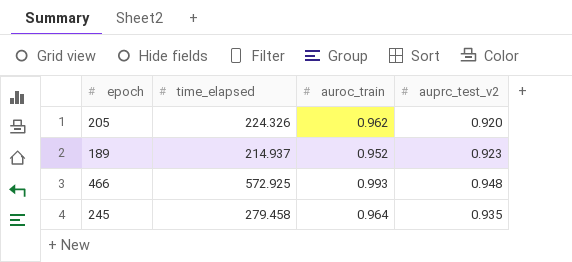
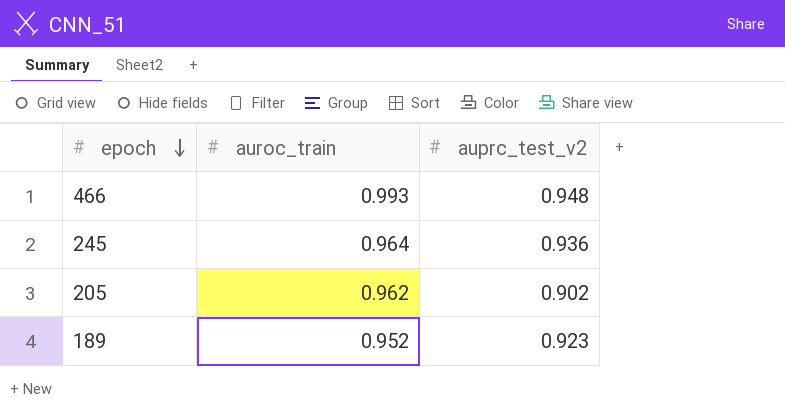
row order: none -> epoch descending
column time_elapsed | position: 2 -> none
245 | auprc_test_v2: 0.935 -> 0.936
205 | auprc_test_v2: 0.920 -> 0.902

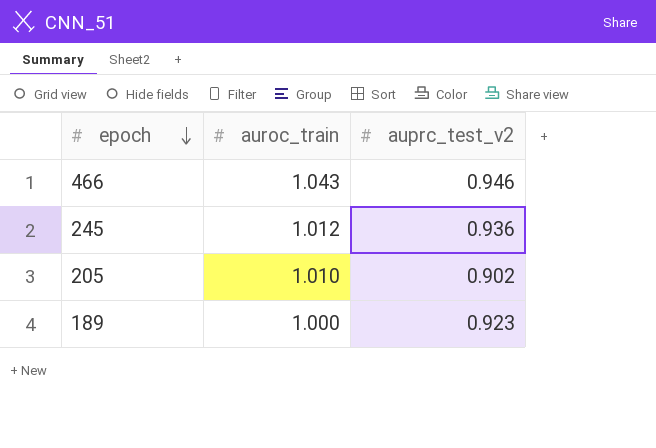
466 | auroc_train: 0.993 -> 1.043
466 | auprc_test_v2: 0.948 -> 0.946
245 | auroc_train: 0.964 -> 1.012
205 | auroc_train: 0.962 -> 1.010
189 | auroc_train: 0.952 -> 1.000

